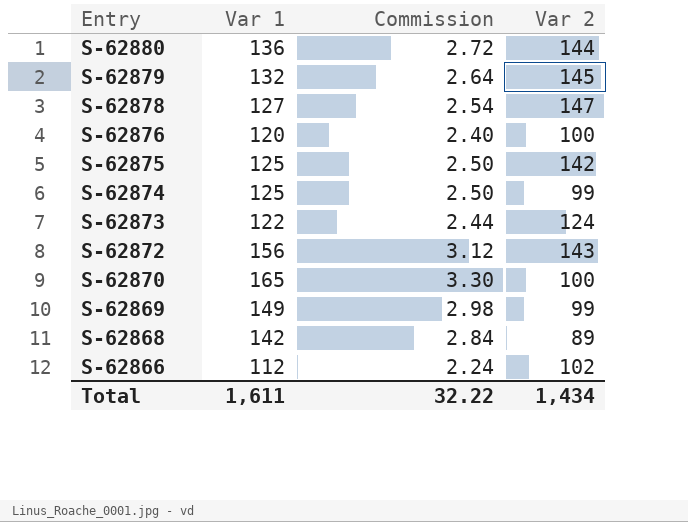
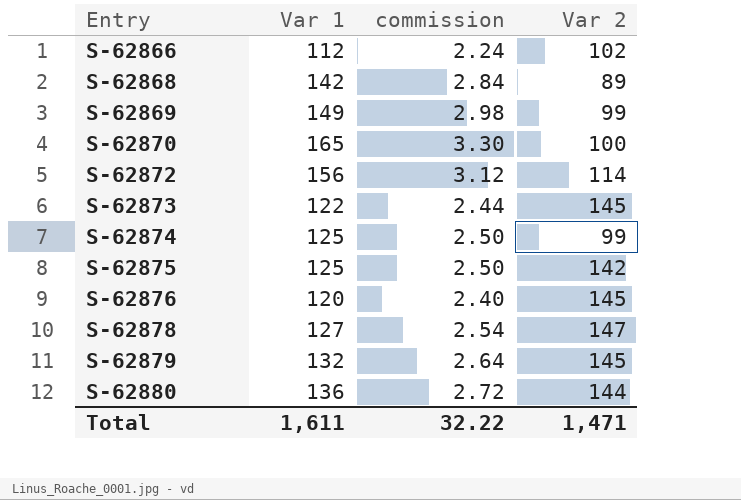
row order: Entry descending -> Entry ascending
column name: Commission -> commission
S-62872 | Var 2: 143 -> 114
S-62873 | Var 2: 124 -> 145
S-62876 | Var 2: 100 -> 145
Total | Var 2: 1,434 -> 1,471

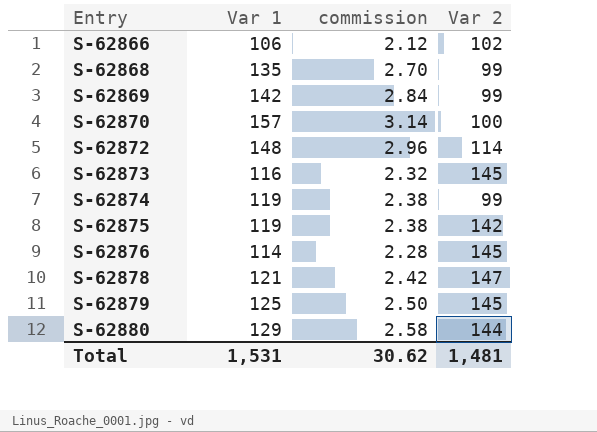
S-62866 | Var 1: 112 -> 106
S-62866 | commission: 2.24 -> 2.12
S-62868 | Var 1: 142 -> 135
S-62868 | commission: 2.84 -> 2.70
S-62868 | Var 2: 89 -> 99
S-62869 | Var 1: 149 -> 142
S-62869 | commission: 2.98 -> 2.84
S-62870 | Var 1: 165 -> 157
S-62870 | commission: 3.30 -> 3.14
S-62872 | Var 1: 156 -> 148
S-62872 | commission: 3.12 -> 2.96
S-62873 | Var 1: 122 -> 116
S-62873 | commission: 2.44 -> 2.32
S-62874 | Var 1: 125 -> 119
S-62874 | commission: 2.50 -> 2.38
S-62875 | Var 1: 125 -> 119
S-62875 | commission: 2.50 -> 2.38
S-62876 | Var 1: 120 -> 114
S-62876 | commission: 2.40 -> 2.28
S-62878 | Var 1: 127 -> 121
S-62878 | commission: 2.54 -> 2.42
S-62879 | Var 1: 132 -> 125
S-62879 | commission: 2.64 -> 2.50
S-62880 | Var 1: 136 -> 129
S-62880 | commission: 2.72 -> 2.58
Total | Var 1: 1,611 -> 1,531
Total | commission: 32.22 -> 30.62
Total | Var 2: 1,471 -> 1,481

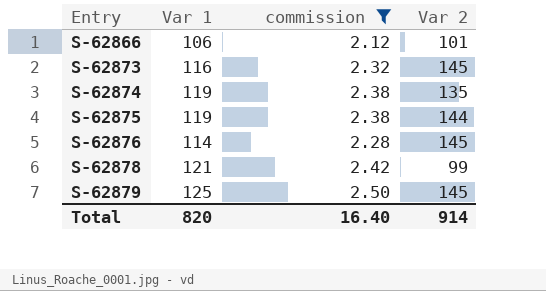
filter: none -> commission <= 2.50
S-62866 | Var 2: 102 -> 101
S-62874 | Var 2: 99 -> 135
S-62875 | Var 2: 142 -> 144
S-62878 | Var 2: 147 -> 99
Total | Var 1: 1,531 -> 820
Total | commission: 30.62 -> 16.40
Total | Var 2: 1,481 -> 914

